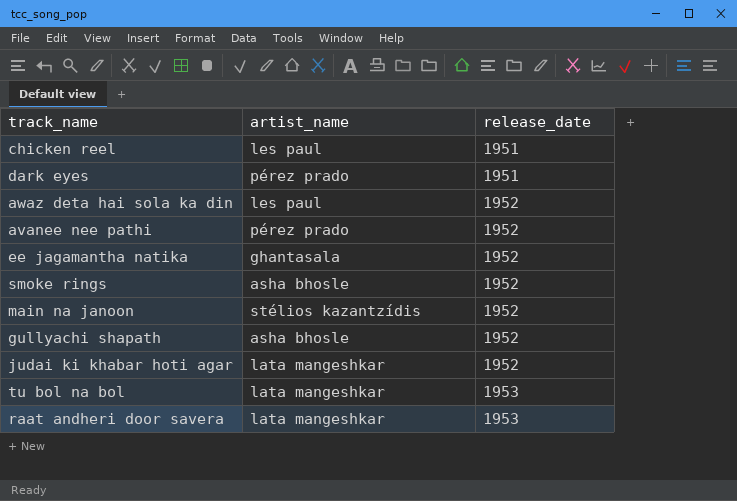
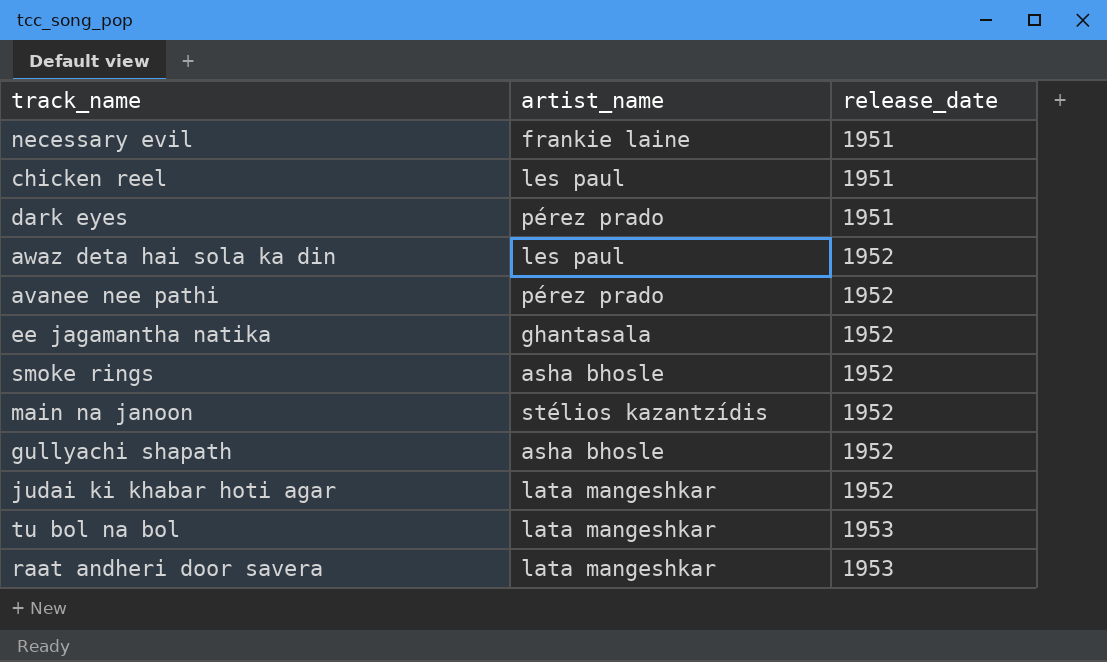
row necessary evil: none -> frankie laine | 1951

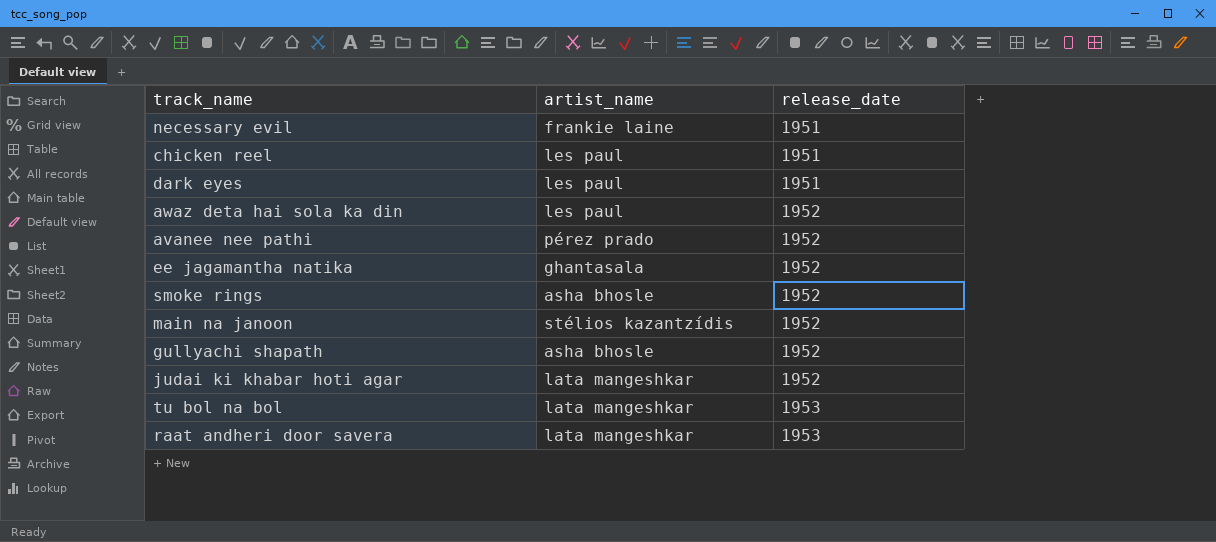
dark eyes | artist_name: pérez prado -> les paul

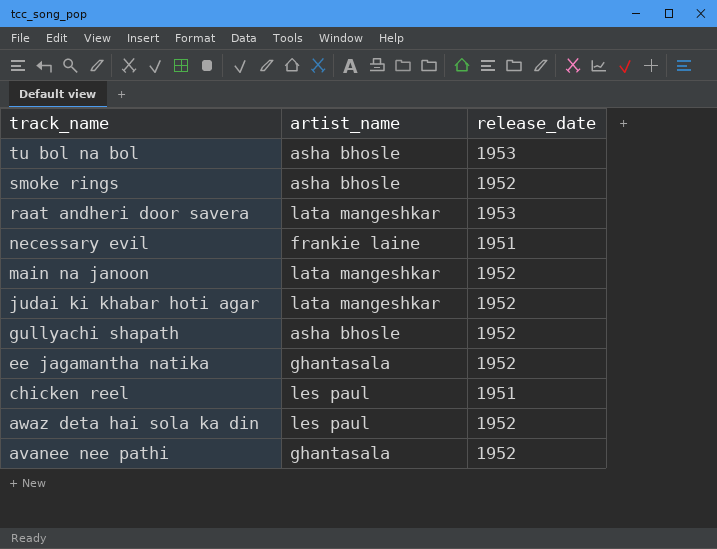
row order: release_date ascending -> track_name descending
row dark eyes: les paul | 1951 -> none
tu bol na bol | artist_name: lata mangeshkar -> asha bhosle
main na janoon | artist_name: stélios kazantzídis -> lata mangeshkar
avanee nee pathi | artist_name: pérez prado -> ghantasala

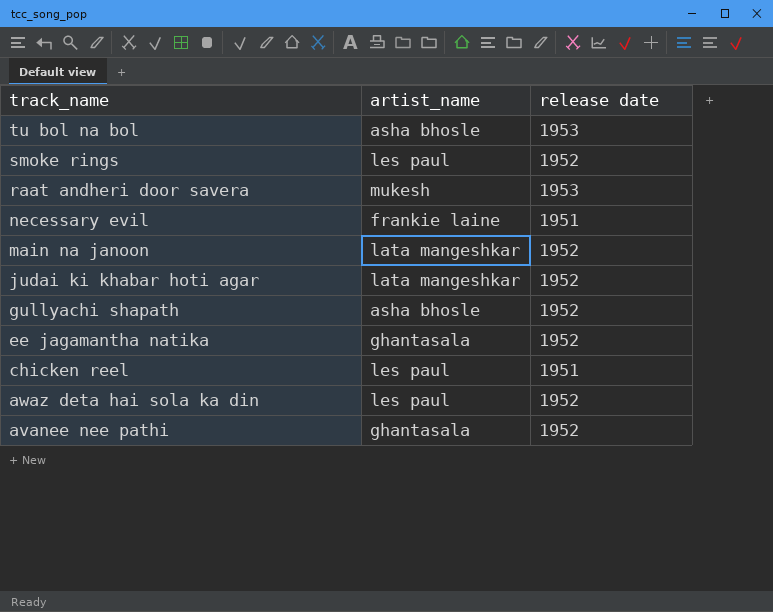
column name: release_date -> release date
smoke rings | artist_name: asha bhosle -> les paul
raat andheri door savera | artist_name: lata mangeshkar -> mukesh

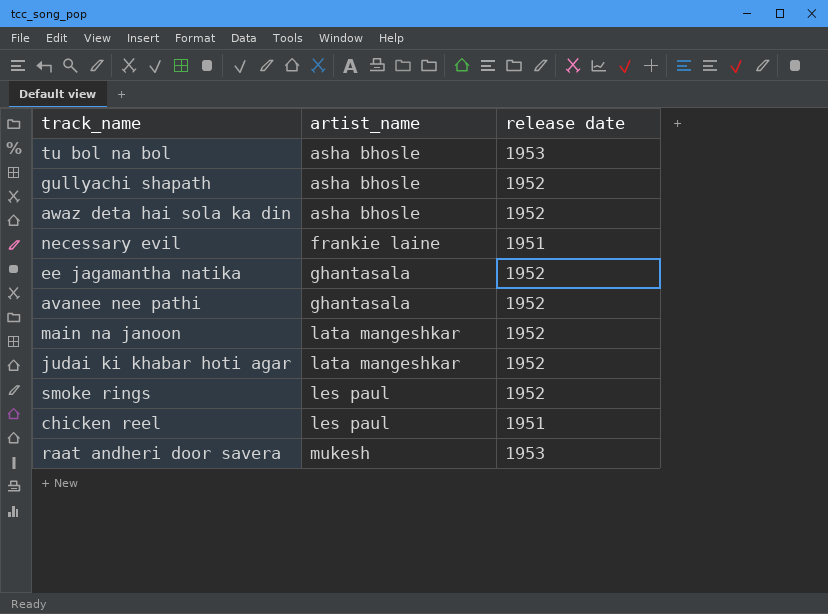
row order: track_name descending -> artist_name ascending
awaz deta hai sola ka din | artist_name: les paul -> asha bhosle

